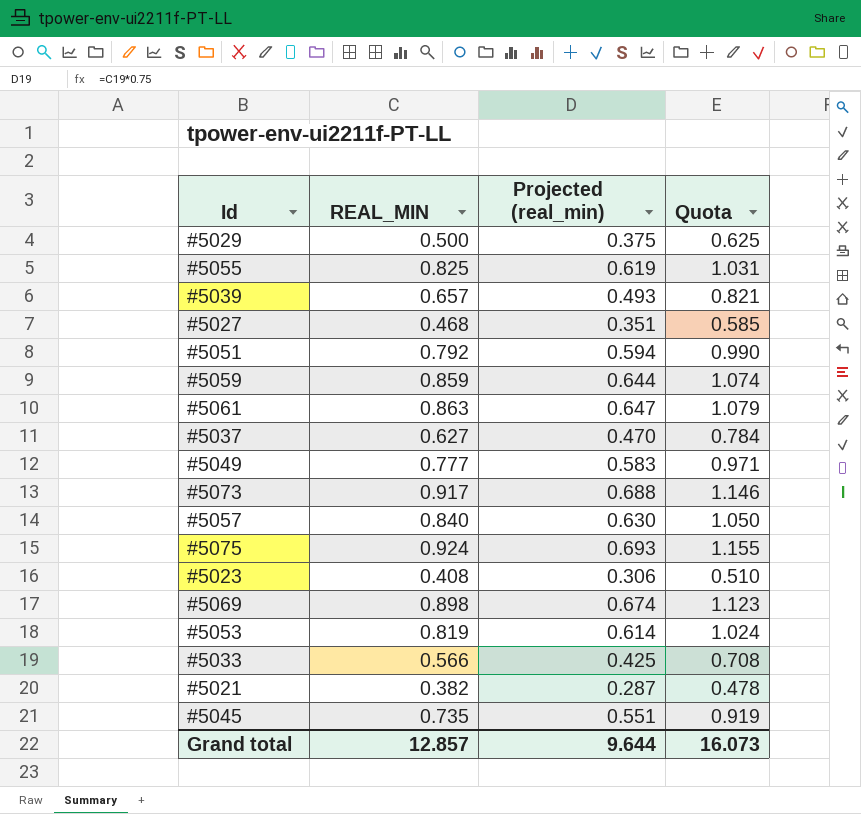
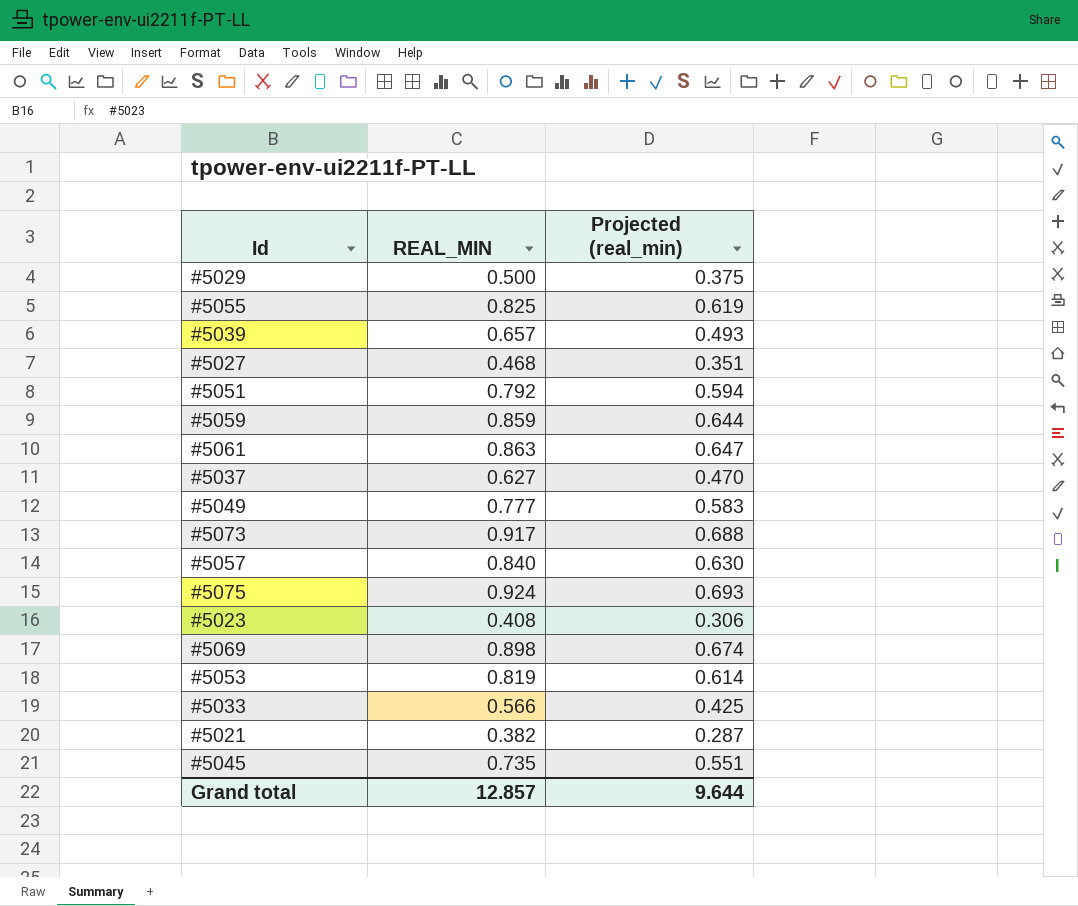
column Quota | formula: [REAL_MIN] * 1.25 -> none

